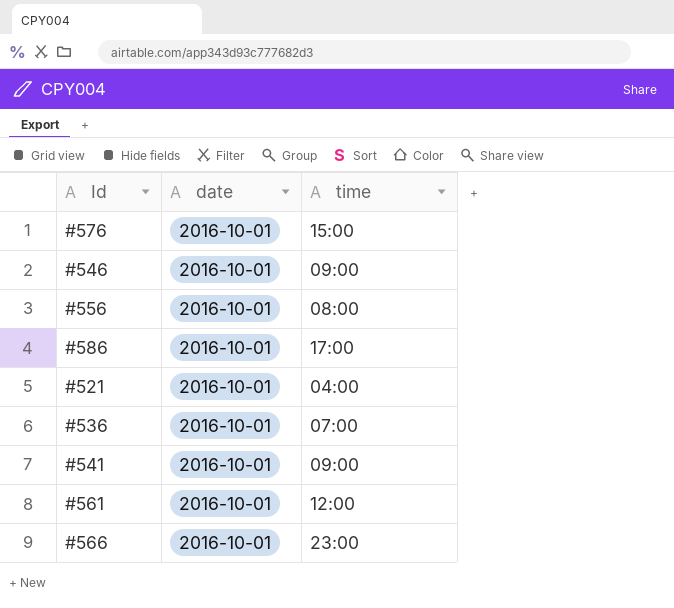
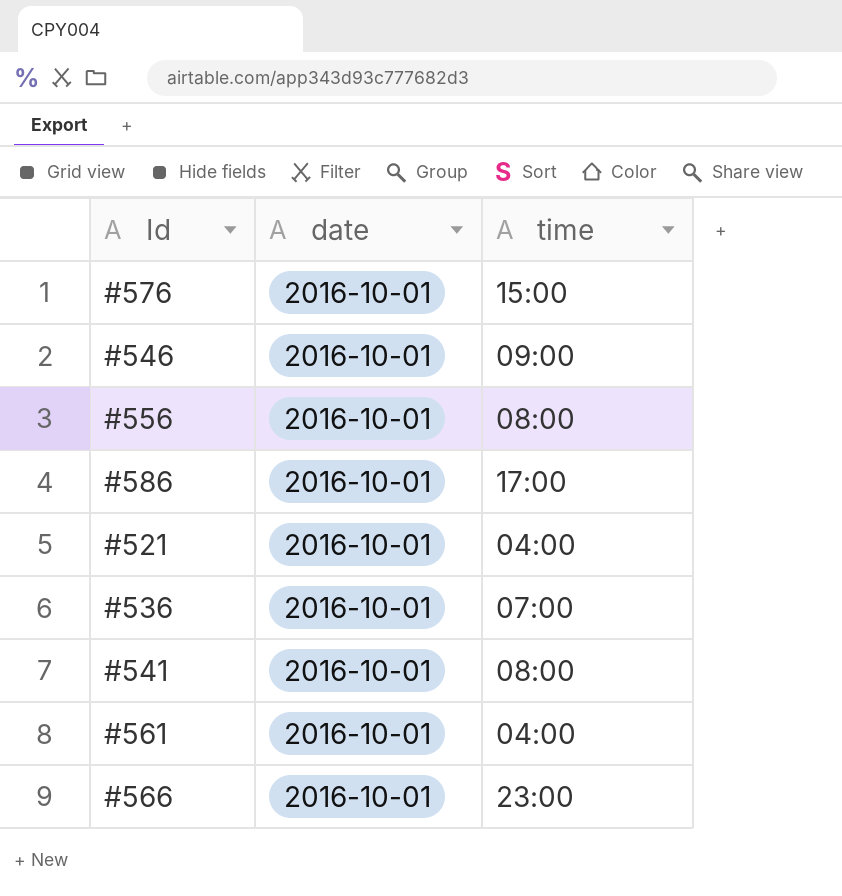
#541 | time: 09:00 -> 08:00
#561 | time: 12:00 -> 04:00

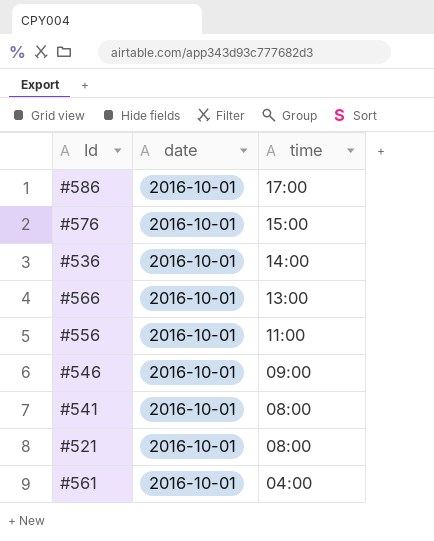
row order: none -> time descending
#536 | time: 07:00 -> 14:00
#566 | time: 23:00 -> 13:00
#556 | time: 08:00 -> 11:00
#521 | time: 04:00 -> 08:00

